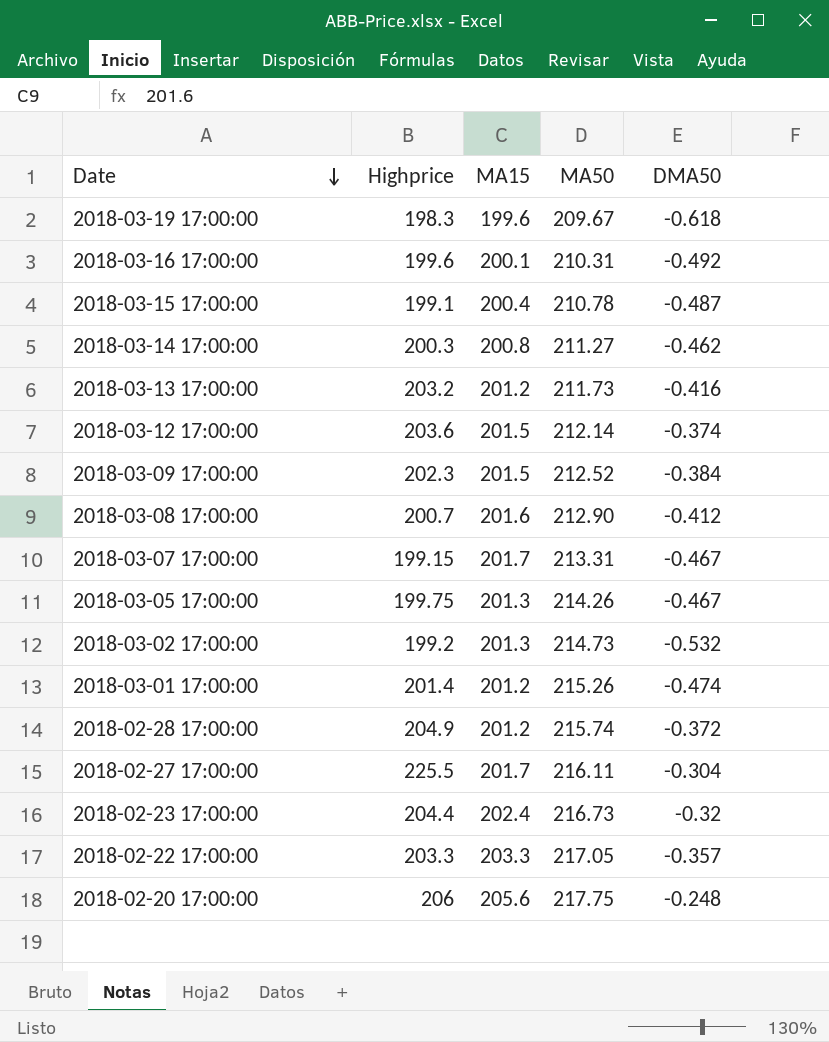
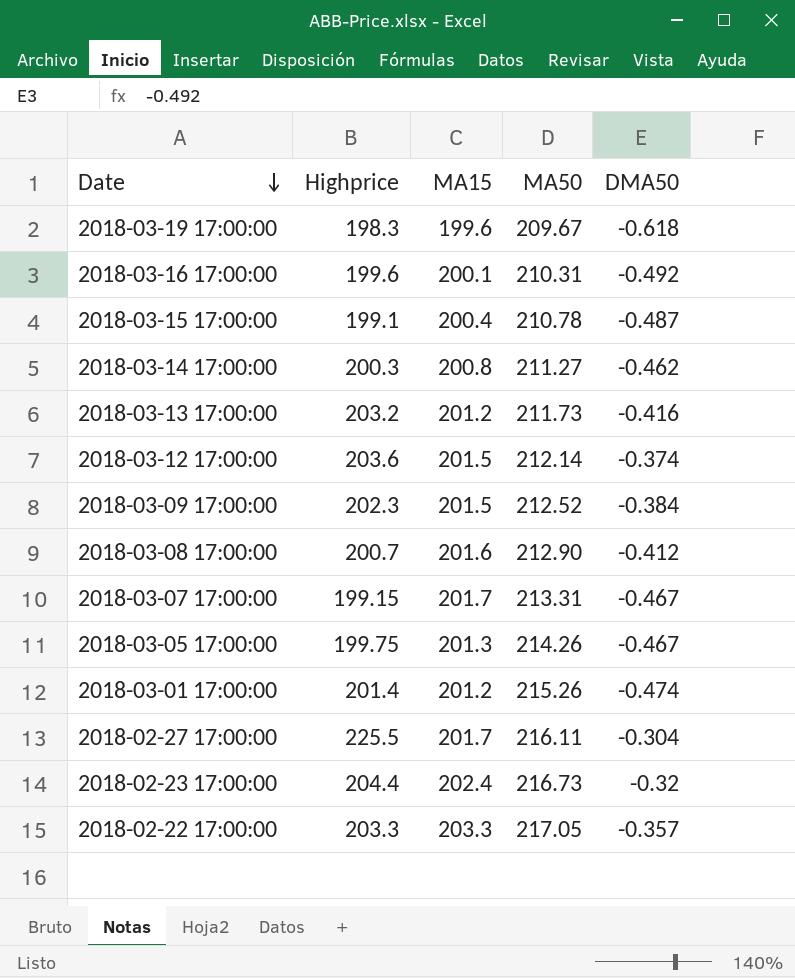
row 2018-03-02 17:00:00: 199.2 | 201.3 | 214.73 | -0.532 -> none
row 2018-02-28 17:00:00: 204.9 | 201.2 | 215.74 | -0.372 -> none
row 2018-02-20 17:00:00: 206 | 205.6 | 217.75 | -0.248 -> none

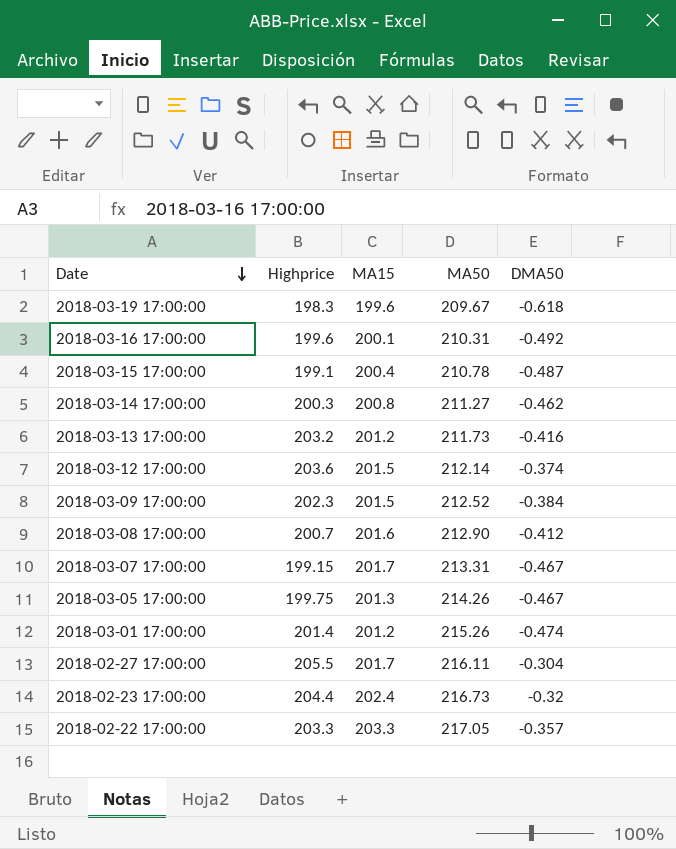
2018-02-27 17:00:00 | Highprice: 225.5 -> 205.5

